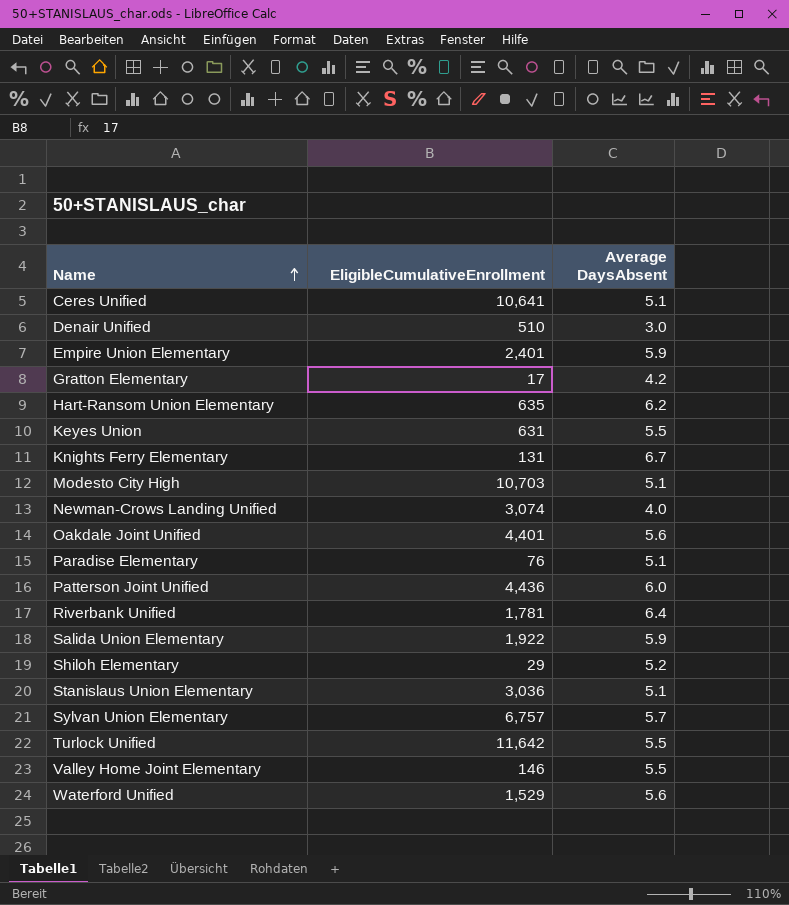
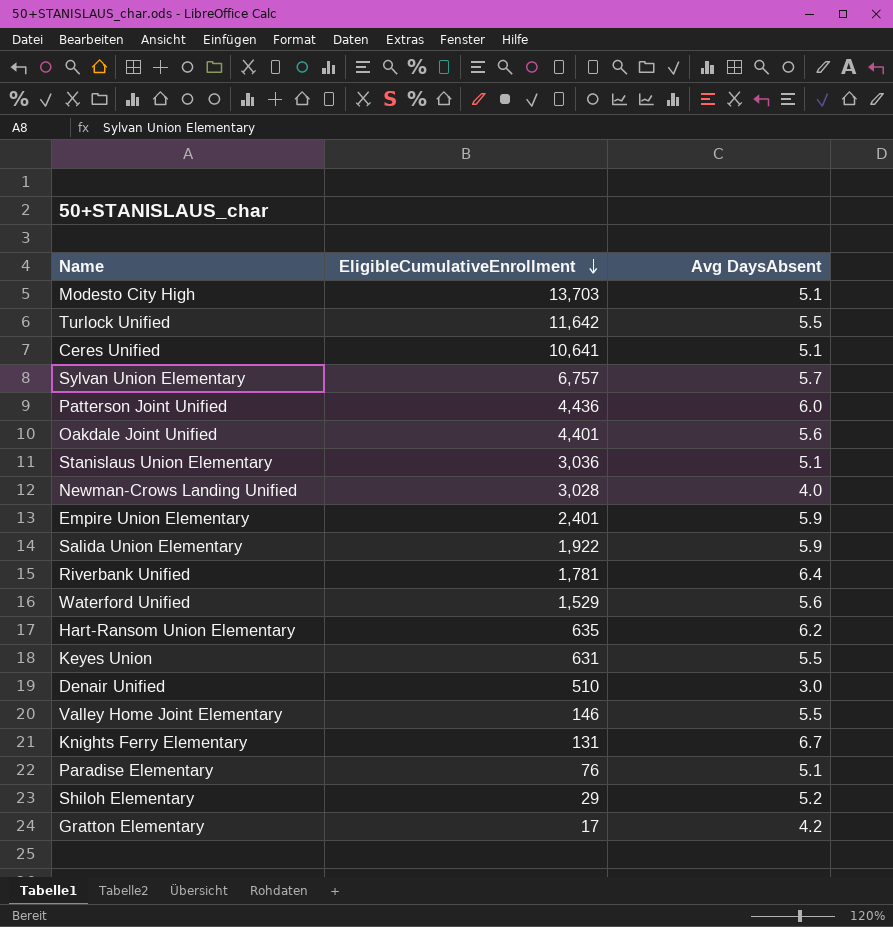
row order: Name ascending -> EligibleCumulativeEnrollment descending
column name: Average DaysAbsent -> Avg DaysAbsent
Modesto City High | EligibleCumulativeEnrollment: 10,703 -> 13,703
Newman-Crows Landing Unified | EligibleCumulativeEnrollment: 3,074 -> 3,028

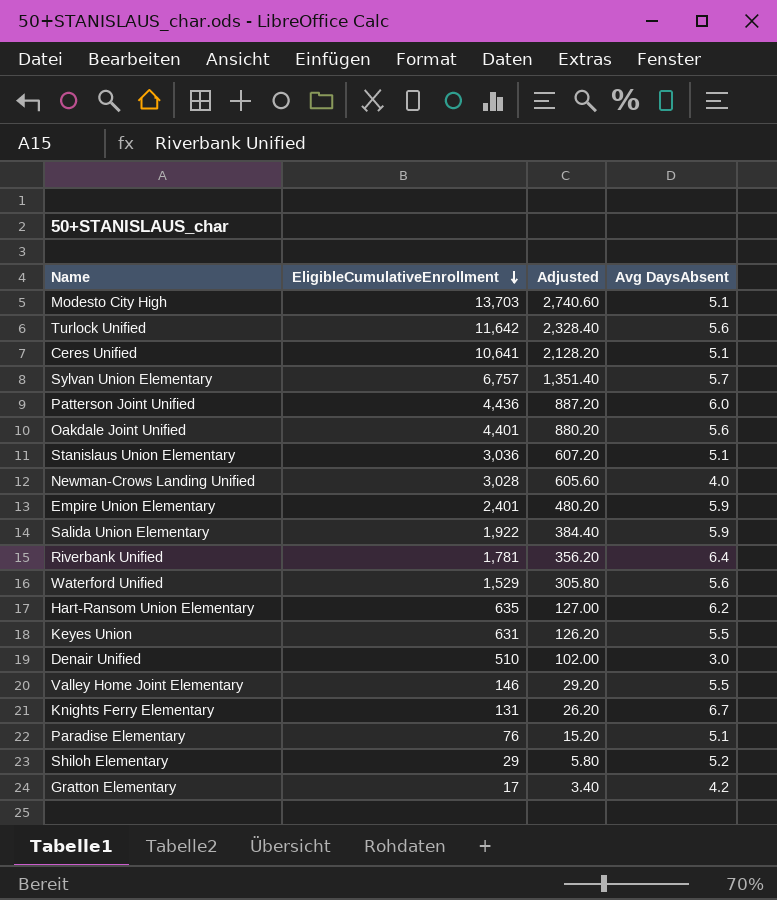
column Adjusted | formula: none -> [EligibleCumulativeEnrollment] * 0.2
Turlock Unified | Avg DaysAbsent: 5.5 -> 5.6

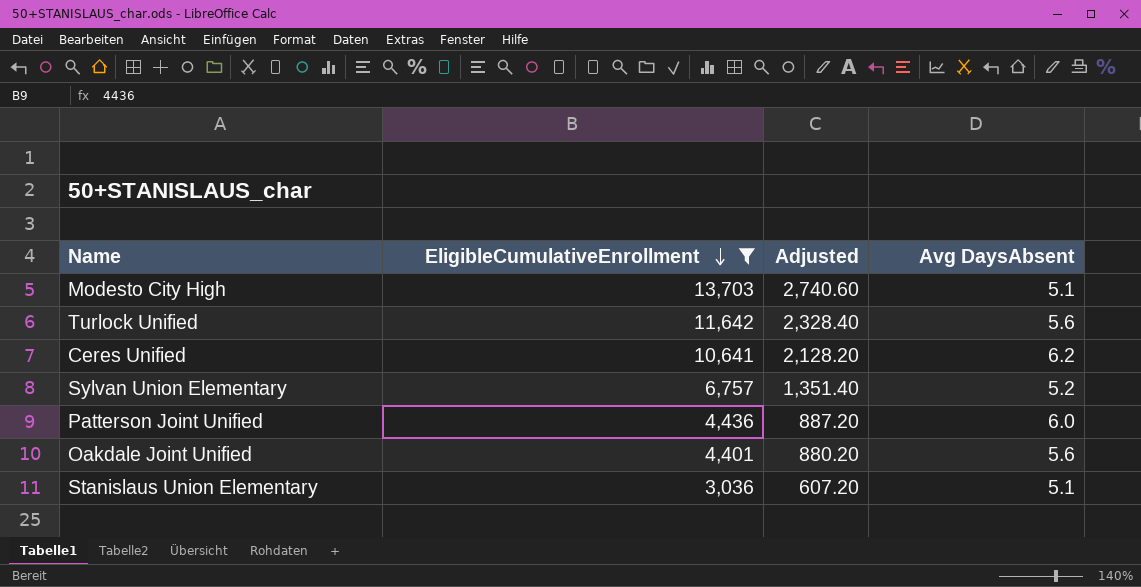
filter: none -> EligibleCumulativeEnrollment >= 3,036
Ceres Unified | Avg DaysAbsent: 5.1 -> 6.2
Sylvan Union Elementary | Avg DaysAbsent: 5.7 -> 5.2

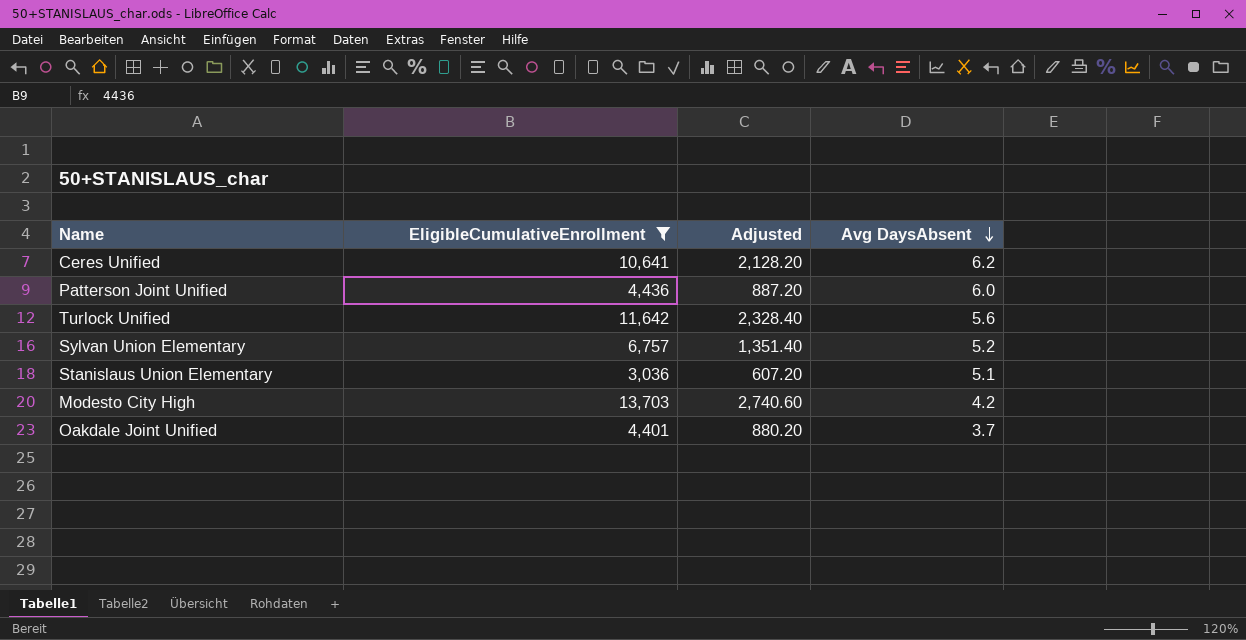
row order: EligibleCumulativeEnrollment descending -> Avg DaysAbsent descending
Modesto City High | Avg DaysAbsent: 5.1 -> 4.2
Oakdale Joint Unified | Avg DaysAbsent: 5.6 -> 3.7

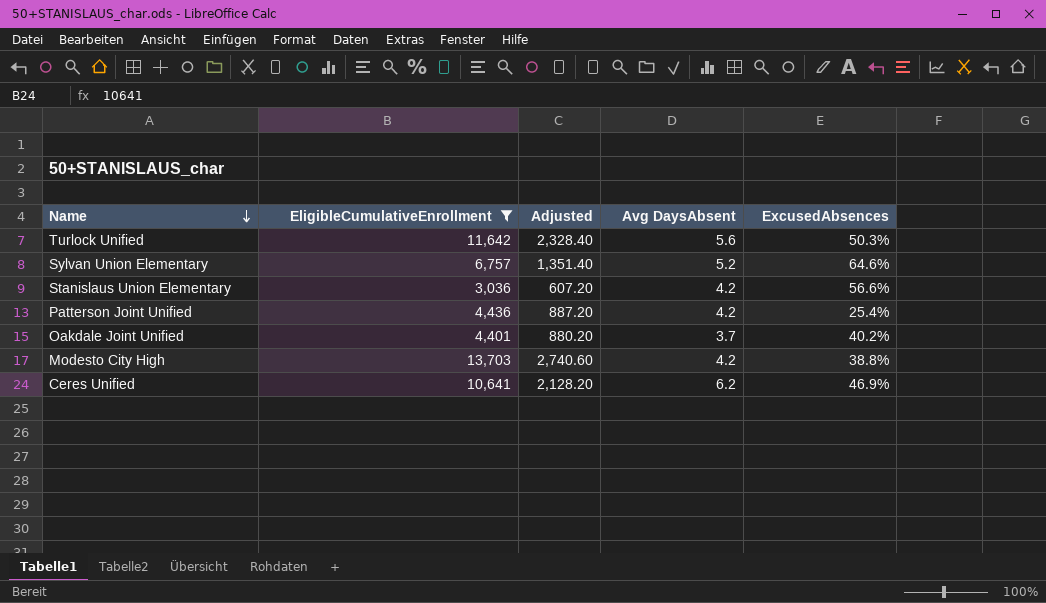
row order: Avg DaysAbsent descending -> Name descending
column ExcusedAbsences | position: none -> 5
Stanislaus Union Elementary | Avg DaysAbsent: 5.1 -> 4.2
Patterson Joint Unified | Avg DaysAbsent: 6.0 -> 4.2

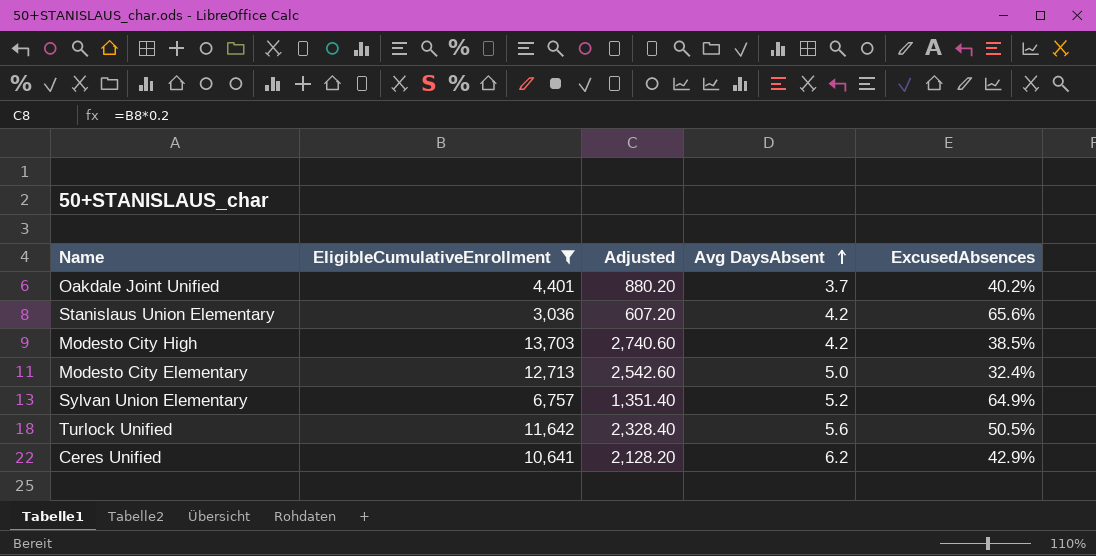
row order: Name descending -> Avg DaysAbsent ascending
row Patterson Joint Unified: 4,436 | 887.20 | 4.2 | 25.4% -> none
Stanislaus Union Elementary | ExcusedAbsences: 56.6% -> 65.6%
Modesto City High | ExcusedAbsences: 38.8% -> 38.5%
row Modesto City Elementary: none -> 12,713 | 2,542.60 | 5.0 | 32.4%
Sylvan Union Elementary | ExcusedAbsences: 64.6% -> 64.9%
Turlock Unified | ExcusedAbsences: 50.3% -> 50.5%
Ceres Unified | ExcusedAbsences: 46.9% -> 42.9%

